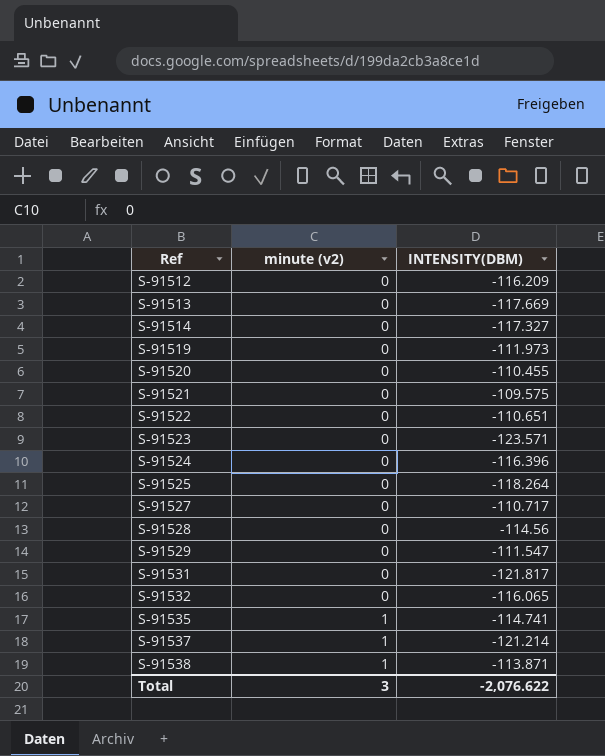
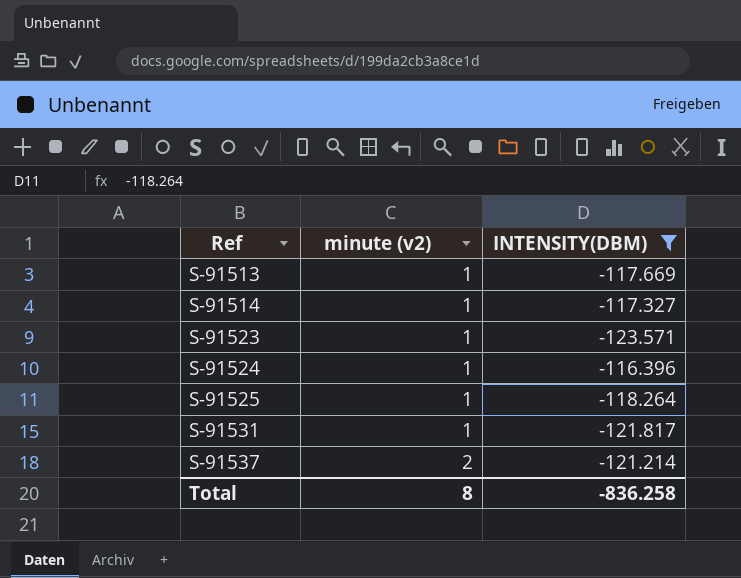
filter: none -> INTENSITY(DBM) <= -116.396
S-91513 | minute (v2): 0 -> 1
S-91514 | minute (v2): 0 -> 1
S-91523 | minute (v2): 0 -> 1
S-91524 | minute (v2): 0 -> 1
S-91525 | minute (v2): 0 -> 1
S-91531 | minute (v2): 0 -> 1
S-91537 | minute (v2): 1 -> 2
Total | minute (v2): 3 -> 8
Total | INTENSITY(DBM): -2,076.622 -> -836.258

